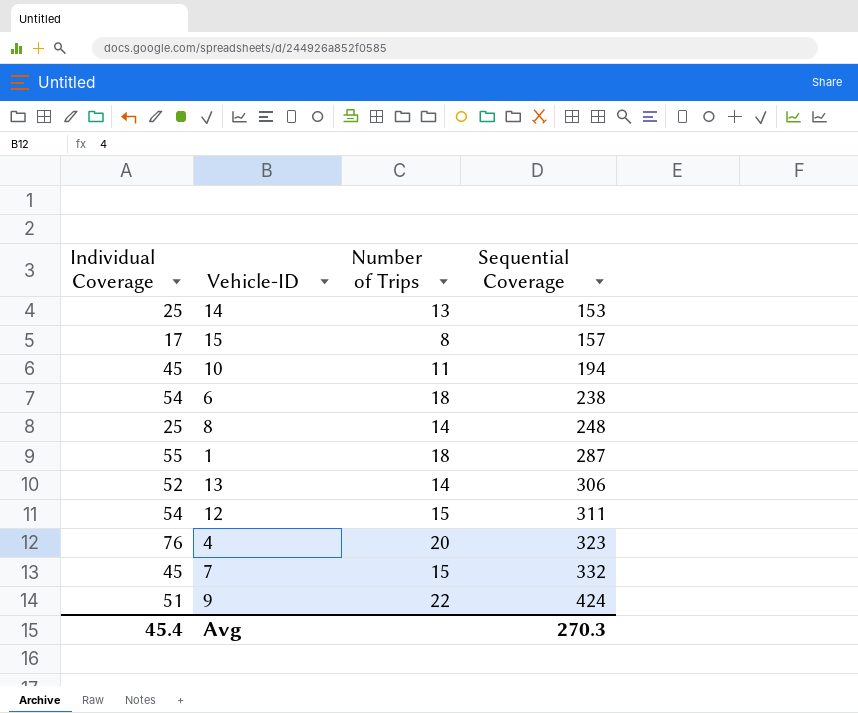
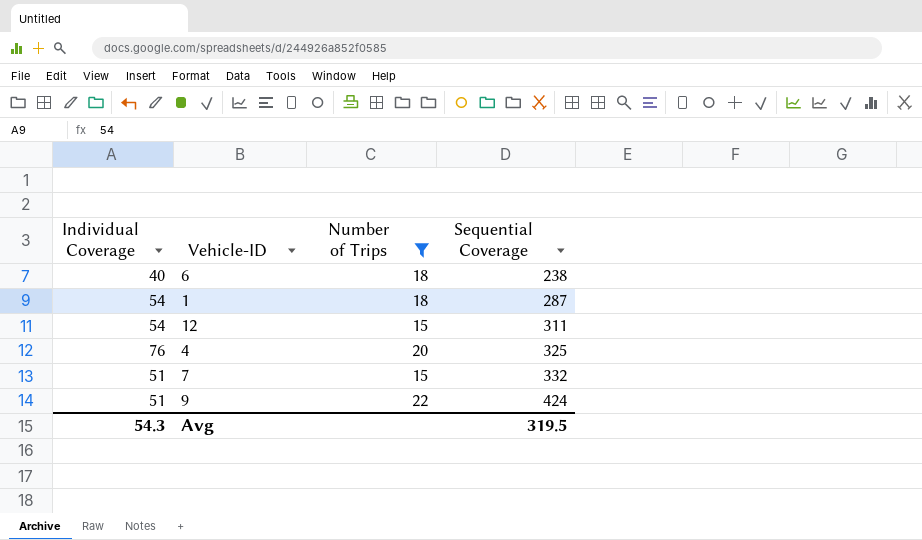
filter: none -> Number of Trips >= 15
6 | Individual Coverage: 54 -> 40
1 | Individual Coverage: 55 -> 54
4 | Sequential Coverage: 323 -> 325
7 | Individual Coverage: 45 -> 51
Avg | Individual Coverage: 45.4 -> 54.3
Avg | Sequential Coverage: 270.3 -> 319.5

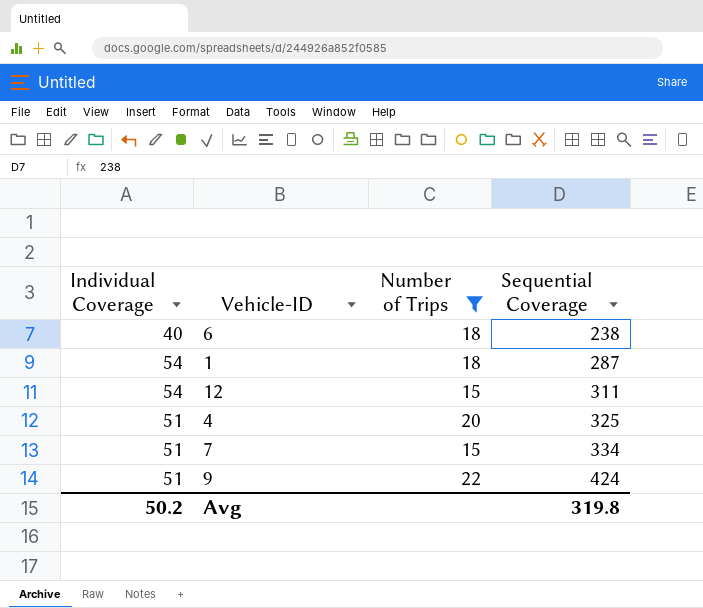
4 | Individual Coverage: 76 -> 51
7 | Sequential Coverage: 332 -> 334
Avg | Individual Coverage: 54.3 -> 50.2
Avg | Sequential Coverage: 319.5 -> 319.8

